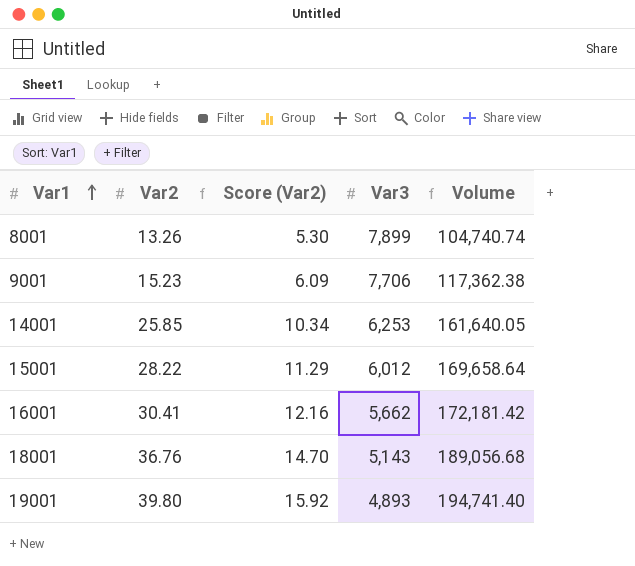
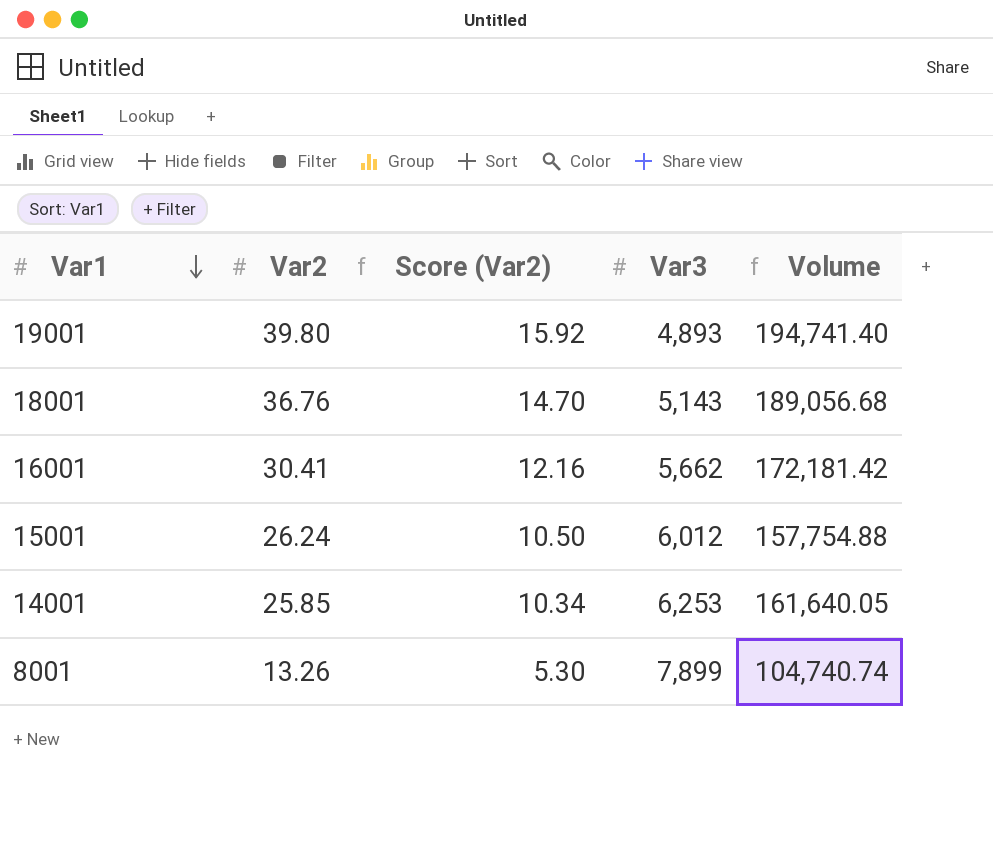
row order: Var1 ascending -> Var1 descending
row 9001: 15.23 | 6.09 | 7,706 | 117,362.38 -> none
15001 | Var2: 28.22 -> 26.24
15001 | Score (Var2): 11.29 -> 10.50
15001 | Volume: 169,658.64 -> 157,754.88

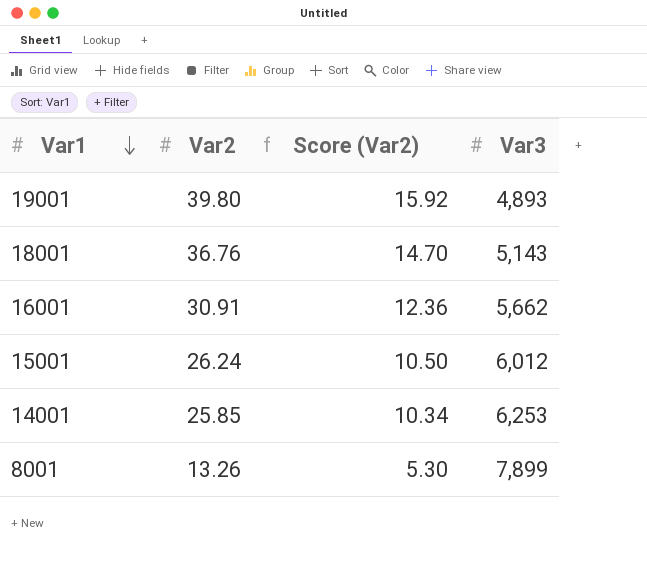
column Volume | formula: [Var2] * [Var3] -> none
16001 | Var2: 30.41 -> 30.91
16001 | Score (Var2): 12.16 -> 12.36

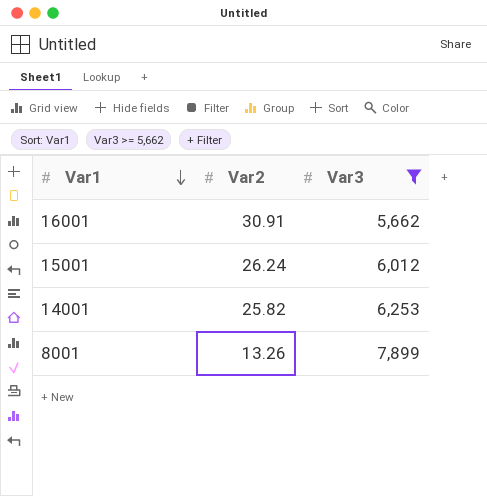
filter: none -> Var3 >= 5,662
column Score (Var2) | formula: [Var2] * 0.4 -> none
14001 | Var2: 25.85 -> 25.82

